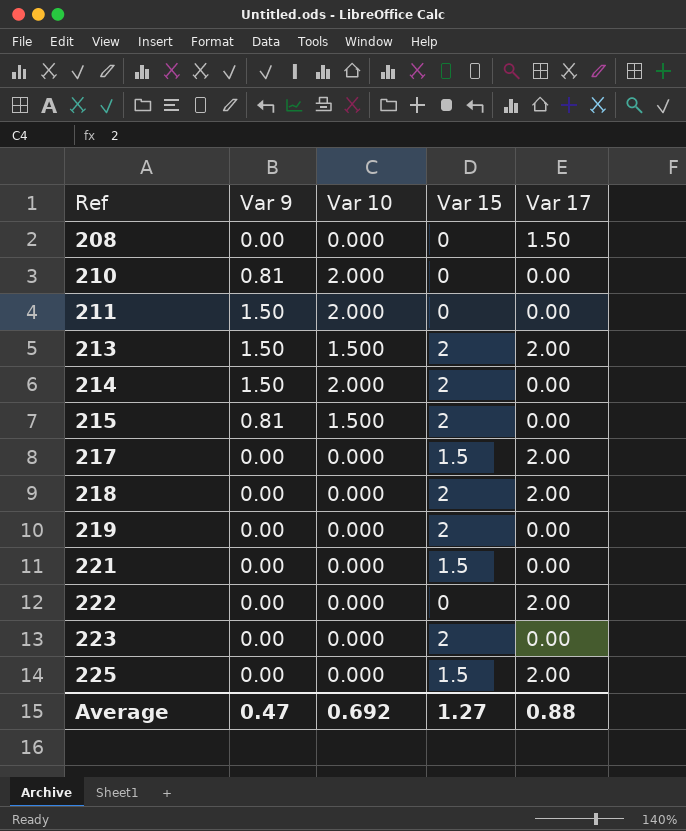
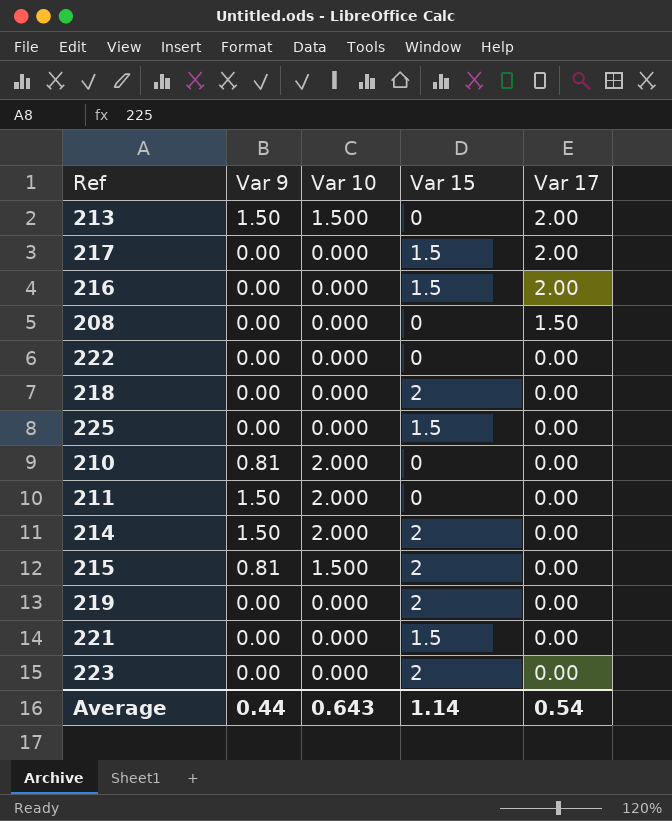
row order: Ref ascending -> Var 17 descending
213 | Var 15: 2 -> 0
row 216: none -> 0.00 | 0.000 | 1.5 | 2.00
222 | Var 17: 2.00 -> 0.00
218 | Var 17: 2.00 -> 0.00
225 | Var 17: 2.00 -> 0.00
Average | Var 9: 0.47 -> 0.44
Average | Var 10: 0.692 -> 0.643
Average | Var 15: 1.27 -> 1.14
Average | Var 17: 0.88 -> 0.54

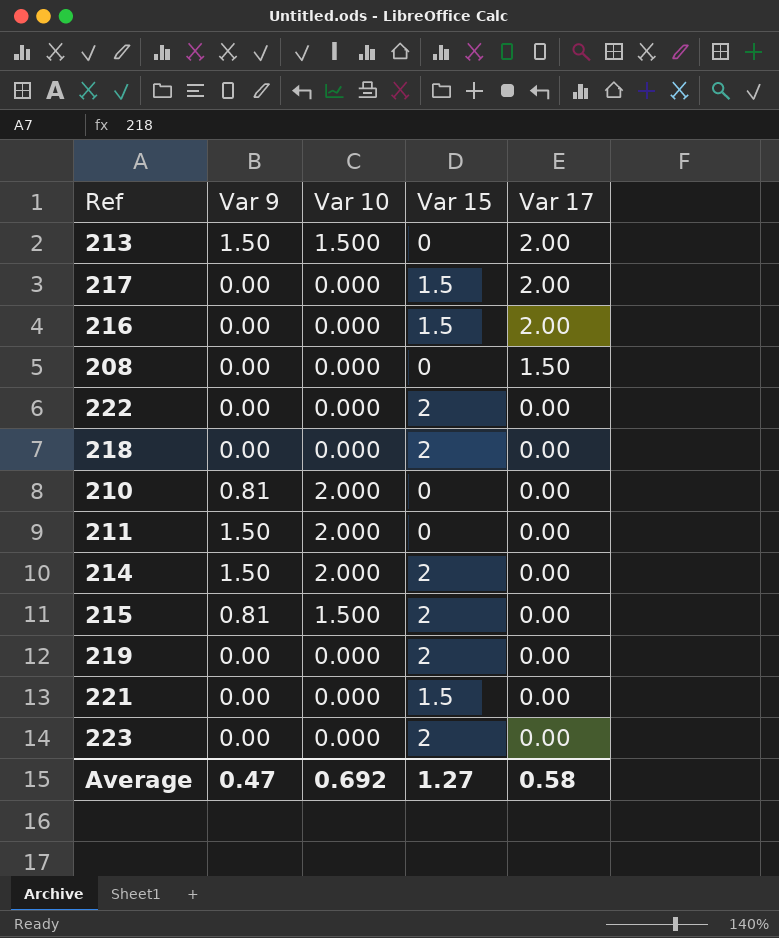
row 225: 0.00 | 0.000 | 1.5 | 0.00 -> none
222 | Var 15: 0 -> 2
Average | Var 9: 0.44 -> 0.47
Average | Var 10: 0.643 -> 0.692
Average | Var 15: 1.14 -> 1.27
Average | Var 17: 0.54 -> 0.58

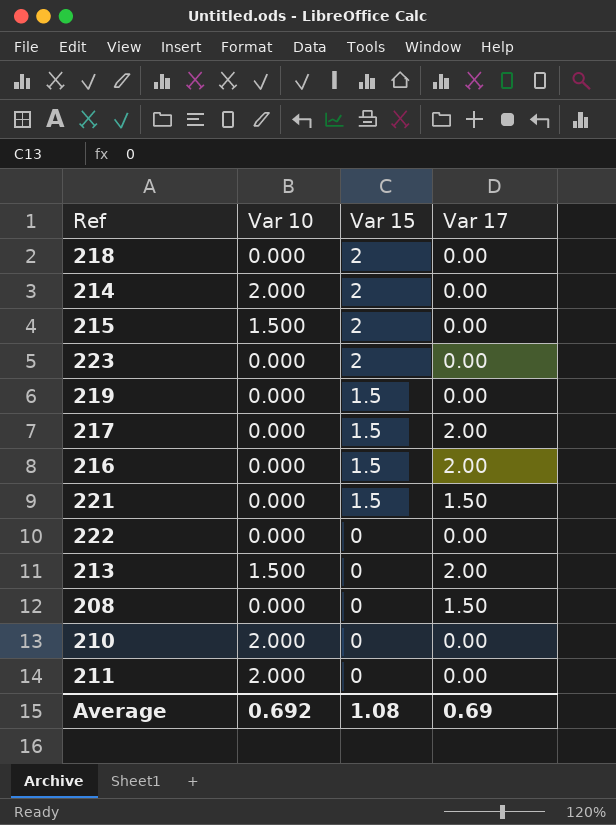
row order: Var 17 descending -> Var 15 descending
column Var 9 | position: 2 -> none
219 | Var 15: 2 -> 1.5
221 | Var 17: 0.00 -> 1.50
222 | Var 15: 2 -> 0
Average | Var 15: 1.27 -> 1.08
Average | Var 17: 0.58 -> 0.69

